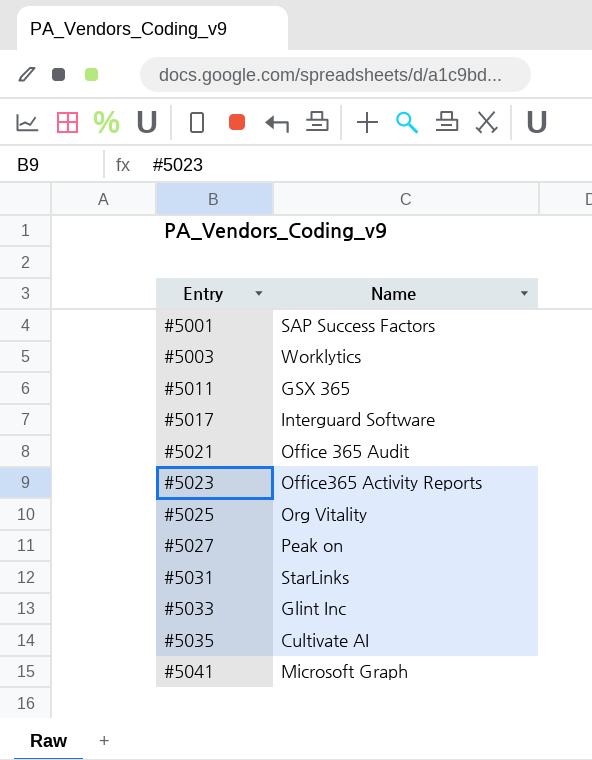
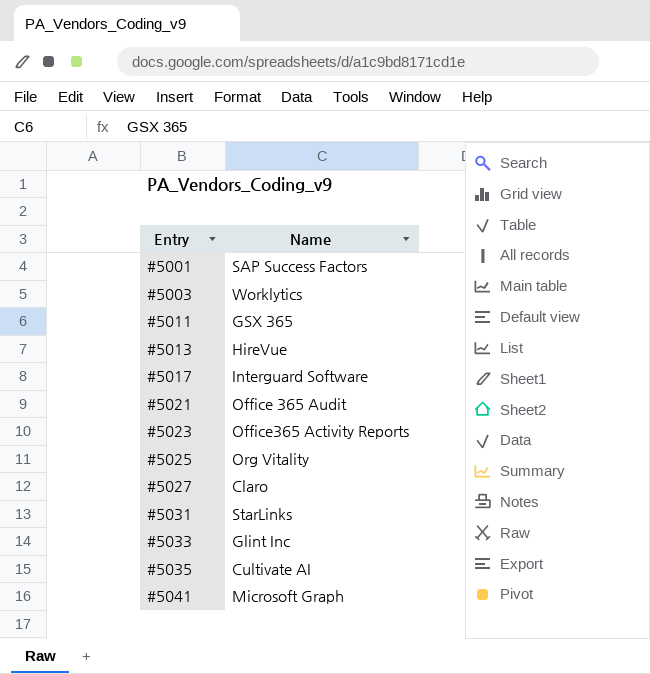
row #5013: none -> HireVue
#5027 | Name: Peak on -> Claro

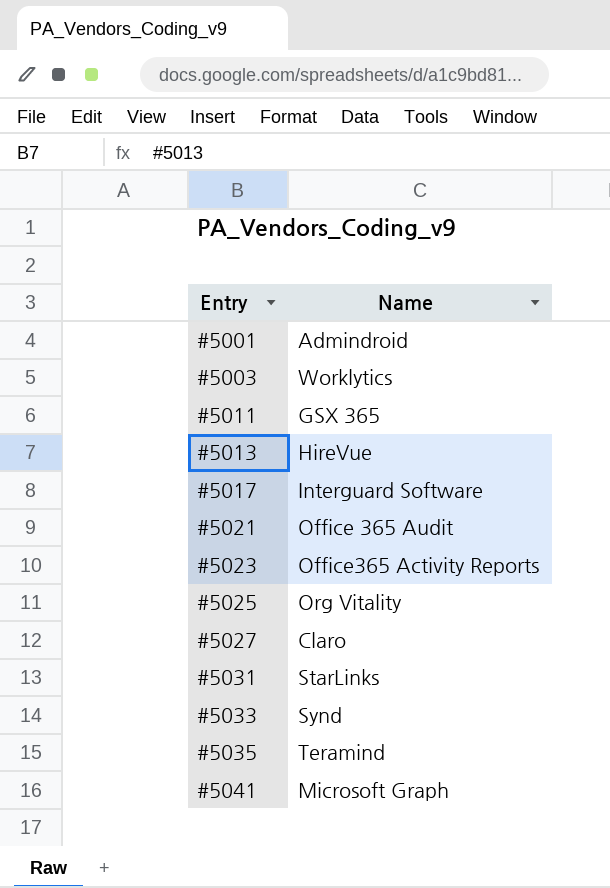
#5001 | Name: SAP Success Factors -> Admindroid
#5033 | Name: Glint Inc -> Synd
#5035 | Name: Cultivate AI -> Teramind

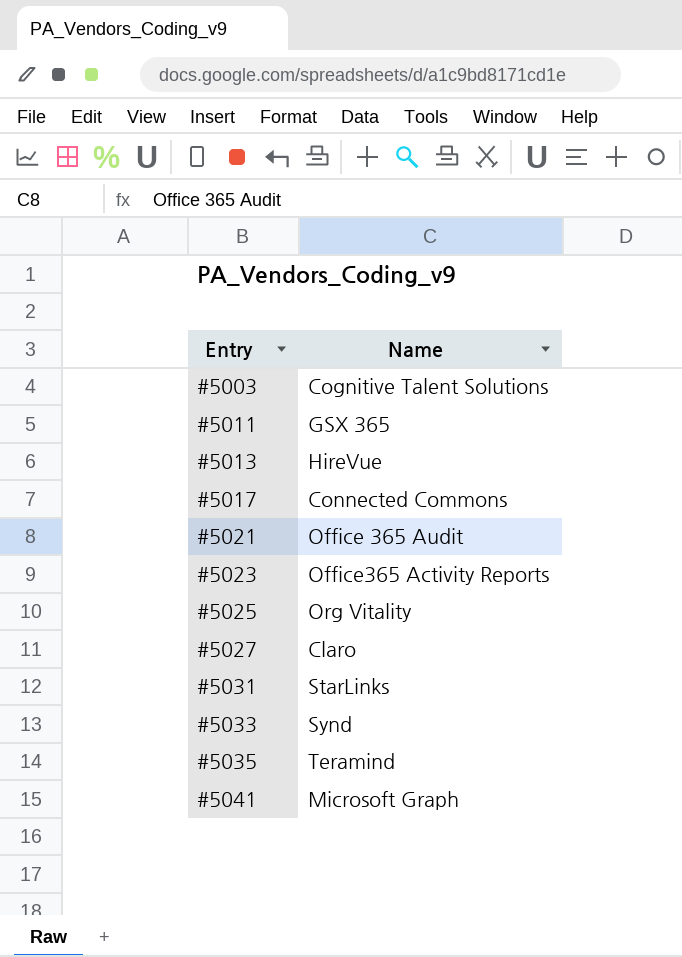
row #5001: Admindroid -> none
#5003 | Name: Worklytics -> Cognitive Talent Solutions
#5017 | Name: Interguard Software -> Connected Commons

